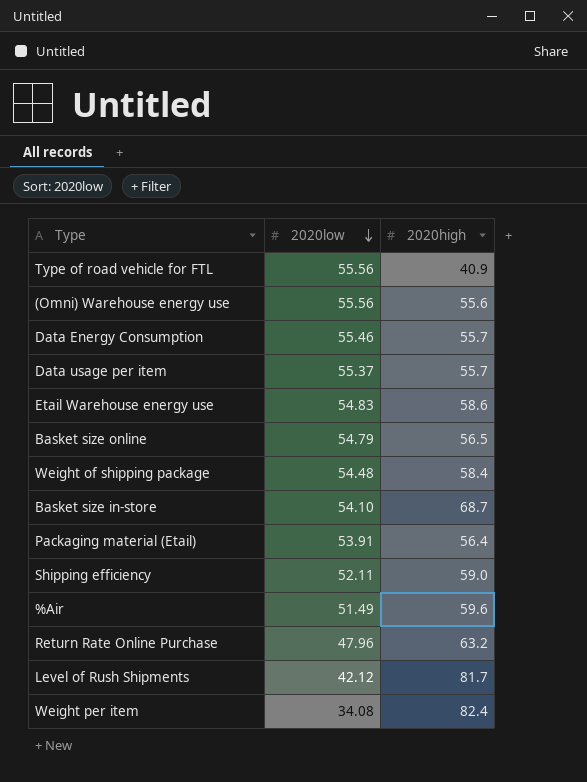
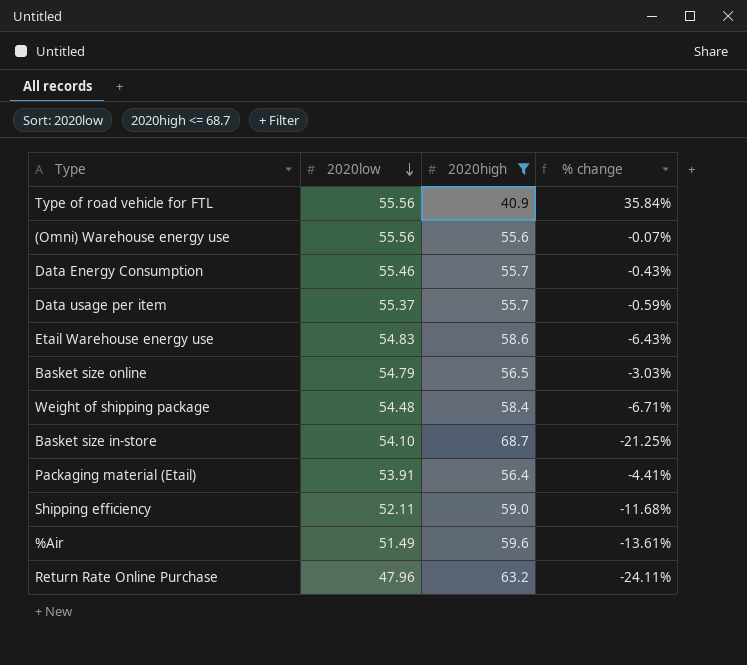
filter: none -> 2020high <= 68.7
column % change | formula: none -> ([2020low] - [2020high]) / [2020high]

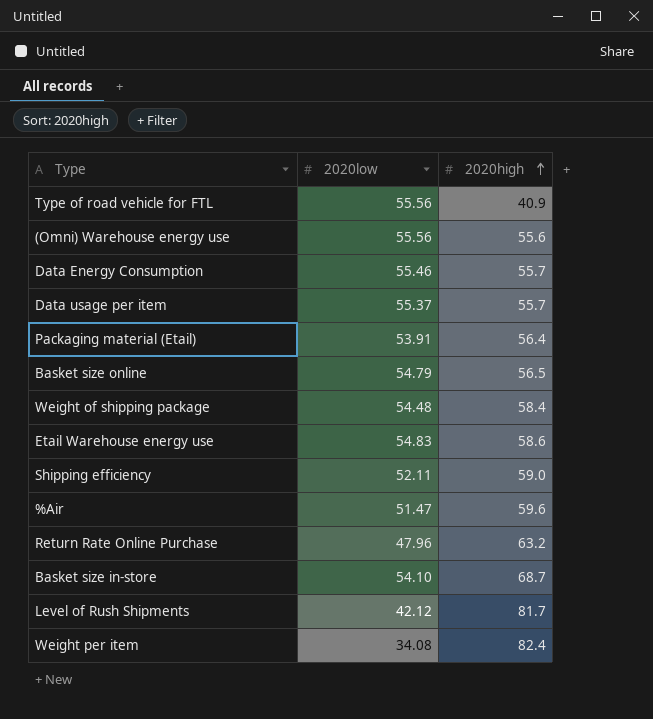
filter: 2020high <= 68.7 -> none
row order: 2020low descending -> 2020high ascending
column % change | formula: ([2020low] - [2020high]) / [2020high] -> none
%Air | 2020low: 51.49 -> 51.47

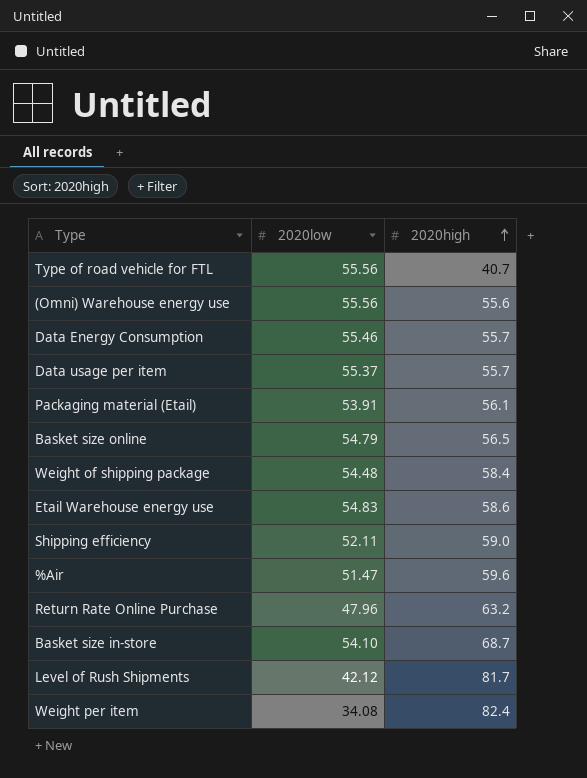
Type of road vehicle for FTL | 2020high: 40.9 -> 40.7
Packaging material (Etail) | 2020high: 56.4 -> 56.1

